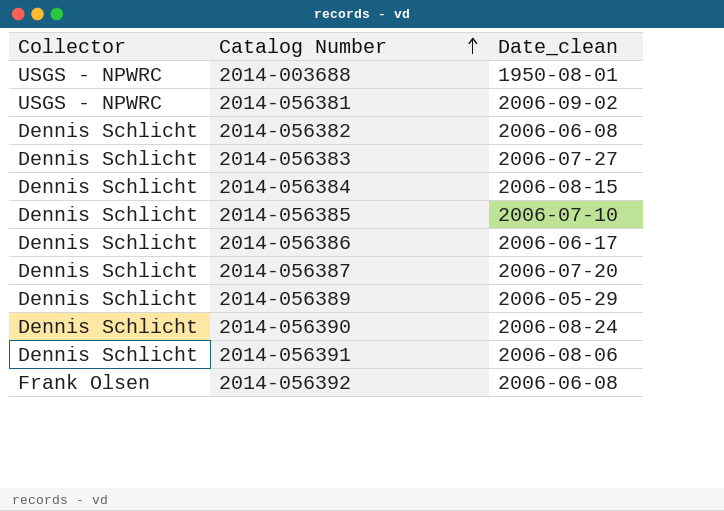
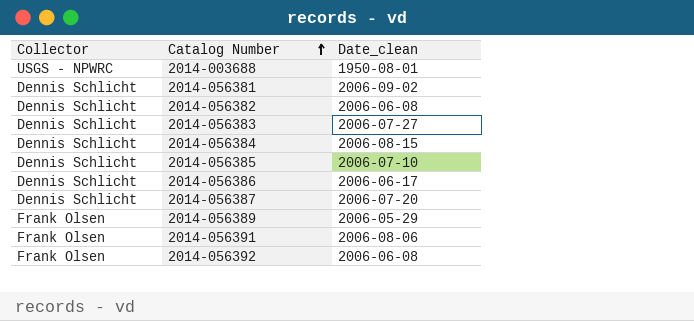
row 2014-056390: Dennis Schlicht | 2006-08-24 -> none
2014-056381 | Collector: USGS - NPWRC -> Dennis Schlicht
2014-056389 | Collector: Dennis Schlicht -> Frank Olsen
2014-056391 | Collector: Dennis Schlicht -> Frank Olsen

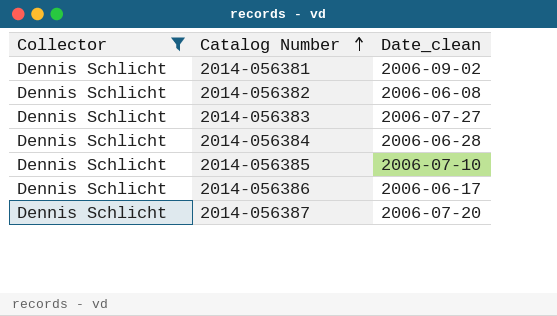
filter: none -> Collector = Dennis Schlicht
2014-056384 | Date_clean: 2006-08-15 -> 2006-06-28

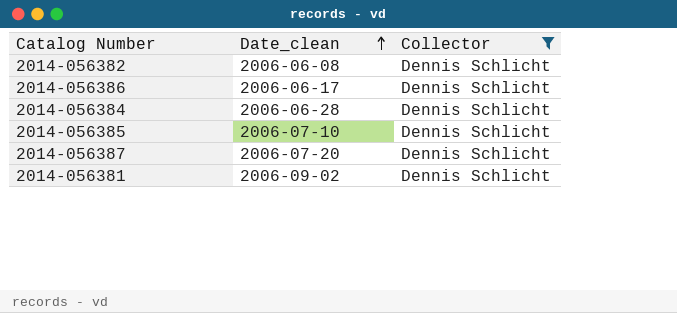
row order: Catalog Number ascending -> Date_clean ascending
column Collector | position: 1 -> 3
row 2014-056383: Dennis Schlicht | 2006-07-27 -> none

